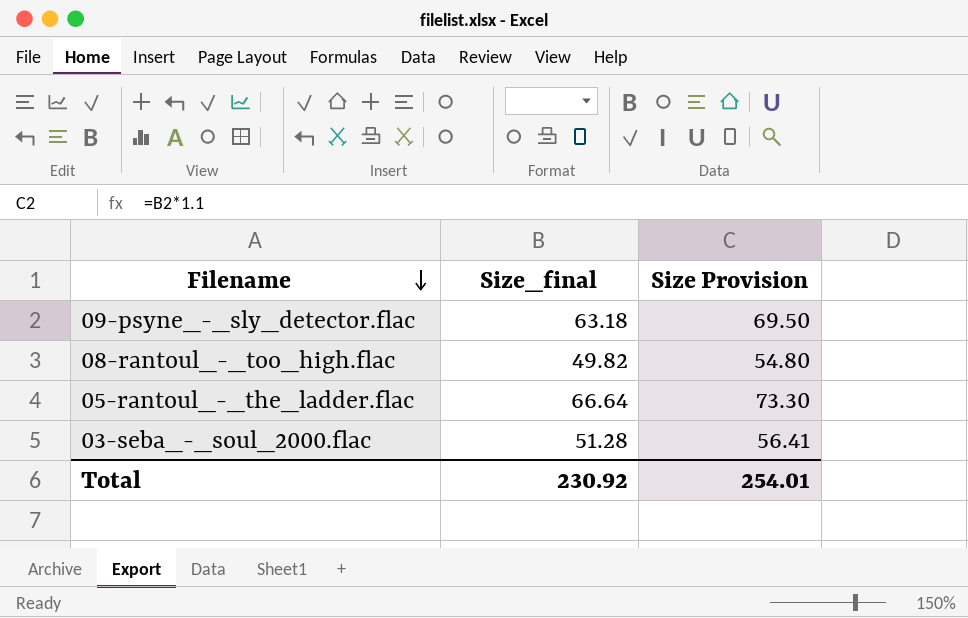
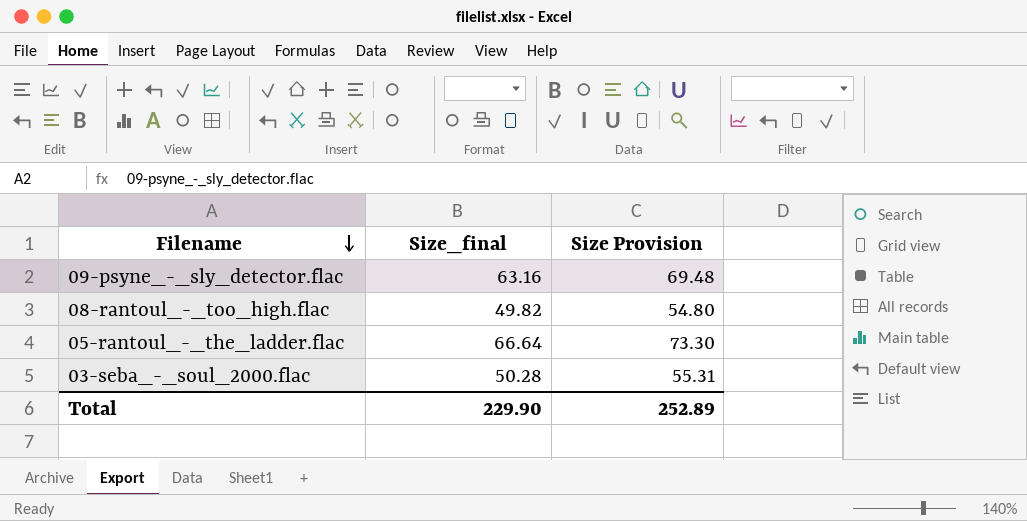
09-psyne_-_sly_detector.flac | Size_final: 63.18 -> 63.16
09-psyne_-_sly_detector.flac | Size Provision: 69.50 -> 69.48
03-seba_-_soul_2000.flac | Size_final: 51.28 -> 50.28
03-seba_-_soul_2000.flac | Size Provision: 56.41 -> 55.31
Total | Size_final: 230.92 -> 229.90
Total | Size Provision: 254.01 -> 252.89

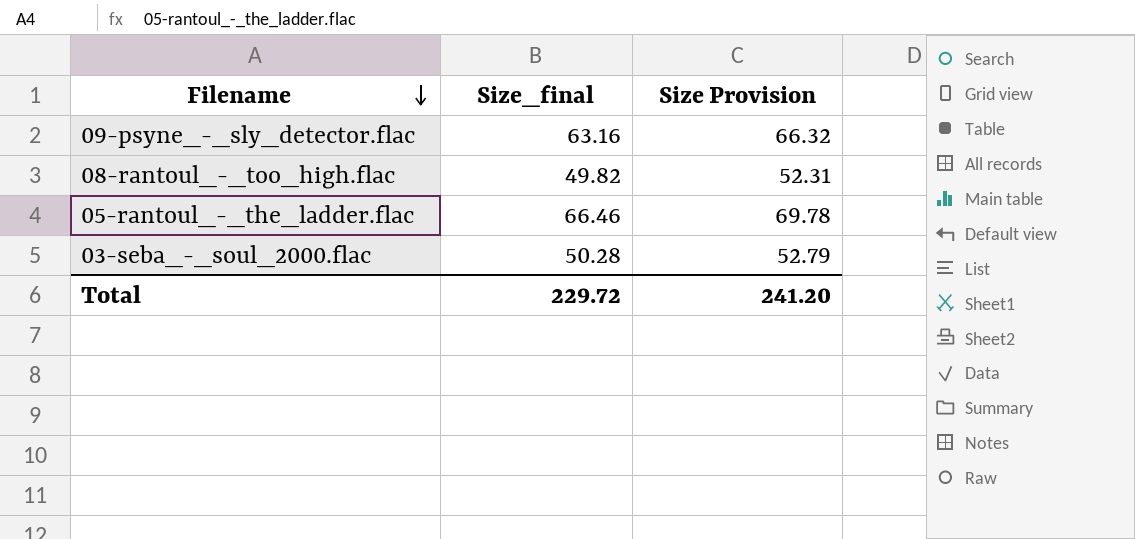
column Size Provision | formula: [Size_final] * 1.1 -> [Size_final] * 1.05
05-rantoul_-_the_ladder.flac | Size_final: 66.64 -> 66.46
Total | Size_final: 229.90 -> 229.72
Total | Size Provision: 252.89 -> 241.20

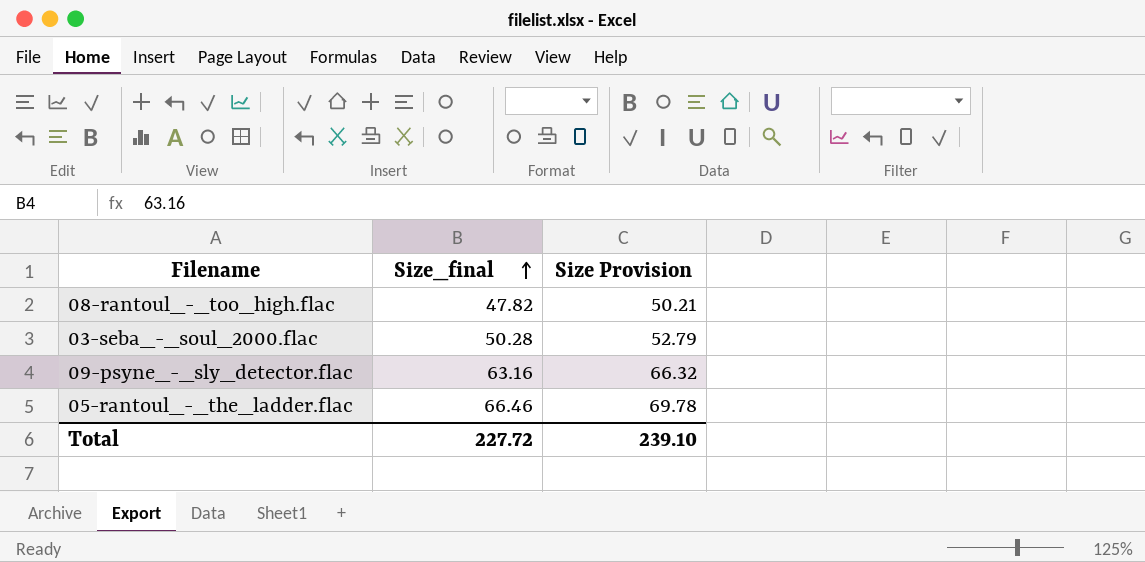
row order: Filename descending -> Size_final ascending
08-rantoul_-_too_high.flac | Size_final: 49.82 -> 47.82
08-rantoul_-_too_high.flac | Size Provision: 52.31 -> 50.21
Total | Size_final: 229.72 -> 227.72
Total | Size Provision: 241.20 -> 239.10

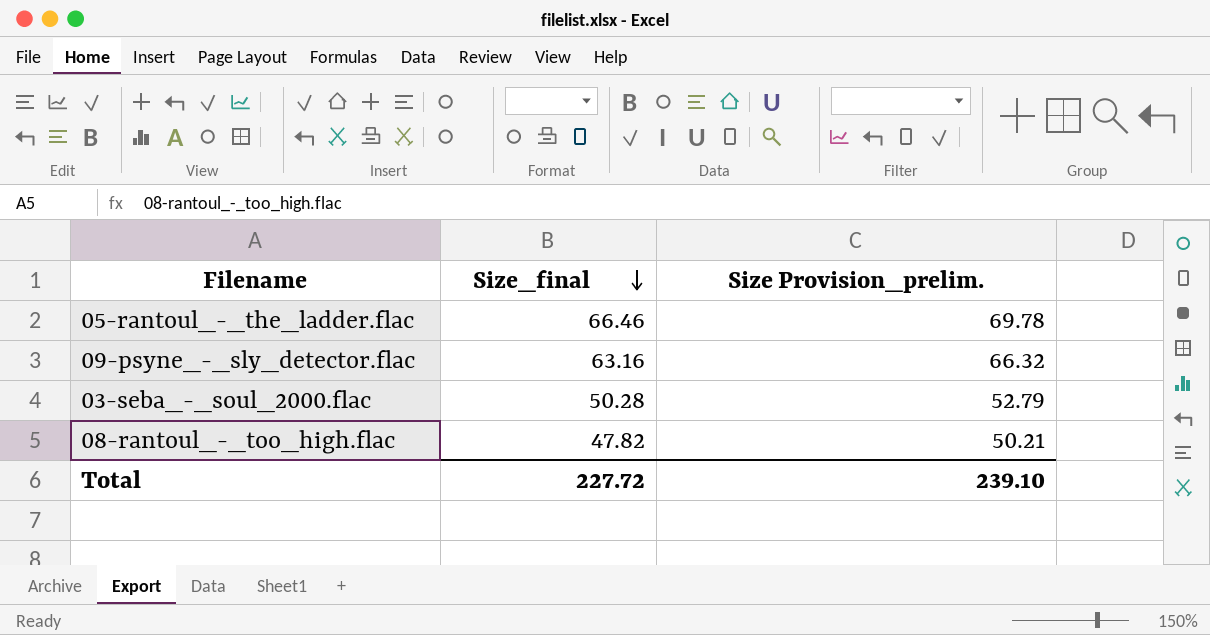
row order: Size_final ascending -> Size_final descending
column name: Size Provision -> Size Provision_prelim.

